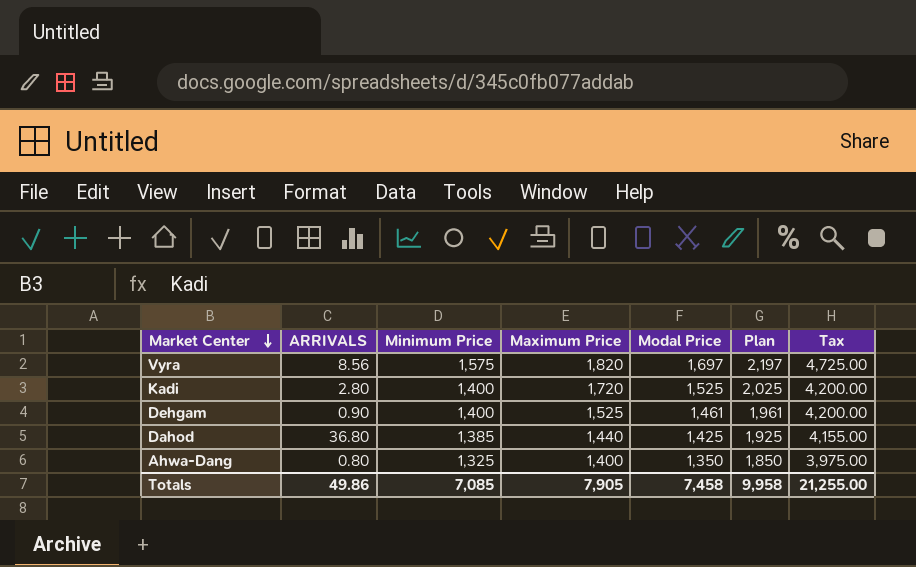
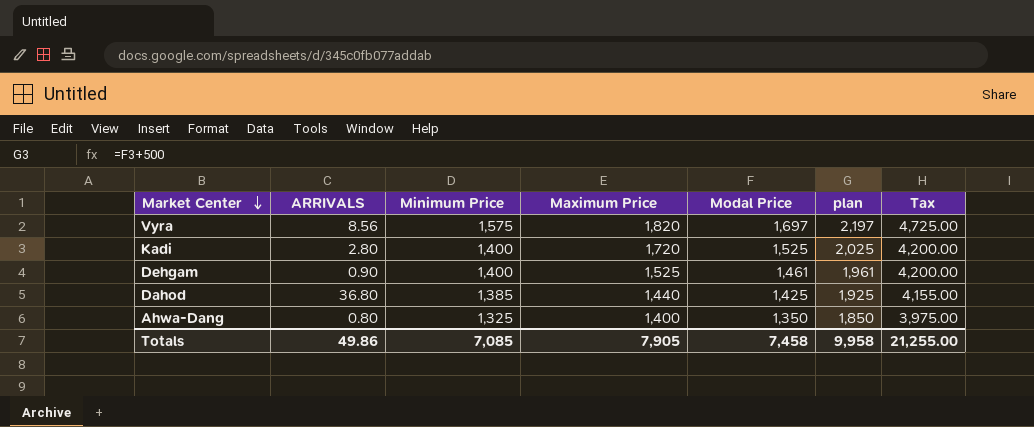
column name: Plan -> plan

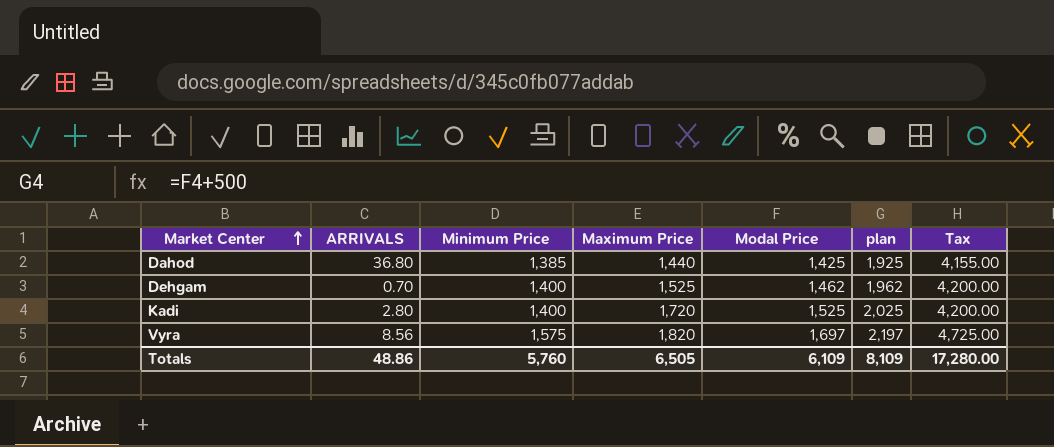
row order: Market Center descending -> Market Center ascending
row Ahwa-Dang: 0.80 | 1,325 | 1,400 | 1,350 | 1,850 | 3,975.00 -> none
Dehgam | ARRIVALS: 0.90 -> 0.70
Dehgam | Modal Price: 1,461 -> 1,462
Dehgam | plan: 1,961 -> 1,962
Totals | ARRIVALS: 49.86 -> 48.86
Totals | Minimum Price: 7,085 -> 5,760
Totals | Maximum Price: 7,905 -> 6,505
Totals | Modal Price: 7,458 -> 6,109
Totals | plan: 9,958 -> 8,109
Totals | Tax: 21,255.00 -> 17,280.00

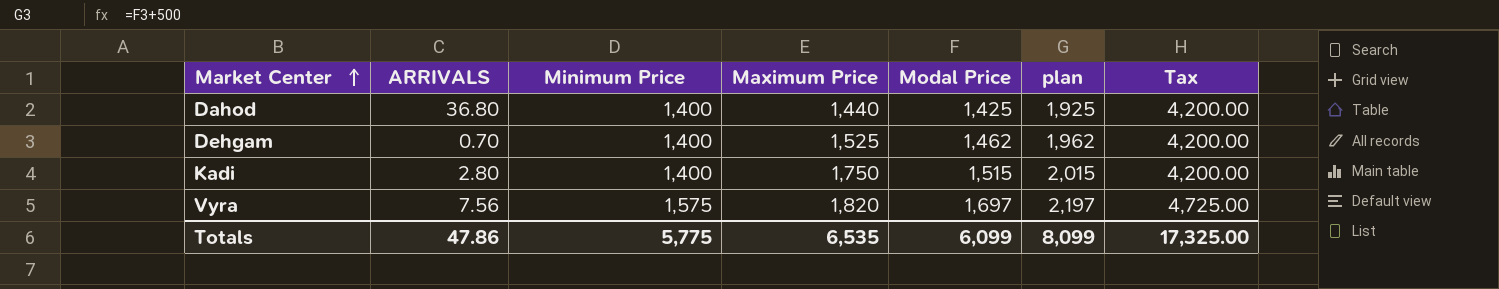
Dahod | Minimum Price: 1,385 -> 1,400
Dahod | Tax: 4,155.00 -> 4,200.00
Kadi | Maximum Price: 1,720 -> 1,750
Kadi | Modal Price: 1,525 -> 1,515
Kadi | plan: 2,025 -> 2,015
Vyra | ARRIVALS: 8.56 -> 7.56
Totals | ARRIVALS: 48.86 -> 47.86
Totals | Minimum Price: 5,760 -> 5,775
Totals | Maximum Price: 6,505 -> 6,535
Totals | Modal Price: 6,109 -> 6,099
Totals | plan: 8,109 -> 8,099
Totals | Tax: 17,280.00 -> 17,325.00

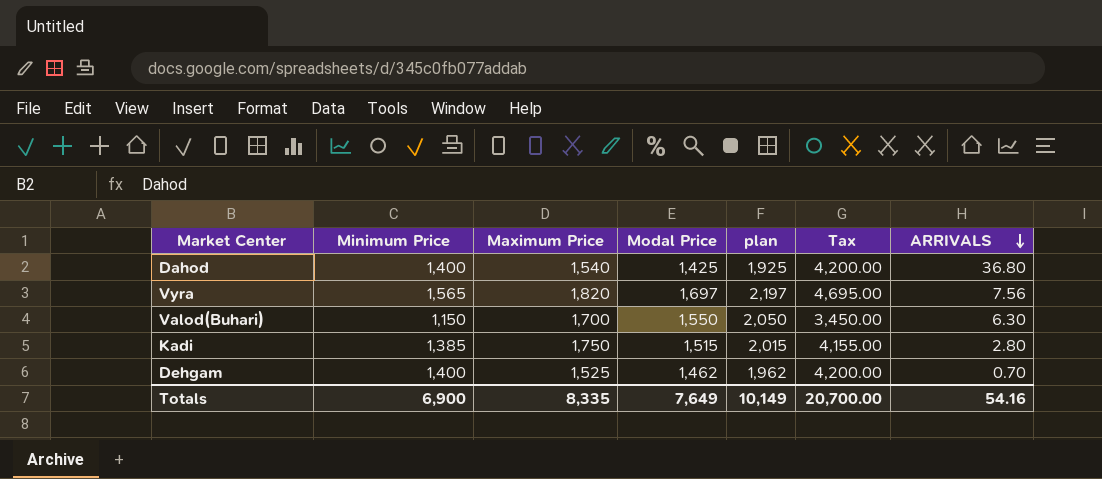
row order: Market Center ascending -> ARRIVALS descending
column ARRIVALS | position: 2 -> 7
Dahod | Maximum Price: 1,440 -> 1,540
Vyra | Minimum Price: 1,575 -> 1,565
Vyra | Tax: 4,725.00 -> 4,695.00
row Valod(Buhari): none -> 1,150 | 1,700 | 1,550 | 2,050 | 3,450.00 | 6.30
Kadi | Minimum Price: 1,400 -> 1,385
Kadi | Tax: 4,200.00 -> 4,155.00
Totals | Minimum Price: 5,775 -> 6,900
Totals | Maximum Price: 6,535 -> 8,335
Totals | Modal Price: 6,099 -> 7,649
Totals | plan: 8,099 -> 10,149
Totals | Tax: 17,325.00 -> 20,700.00
Totals | ARRIVALS: 47.86 -> 54.16

